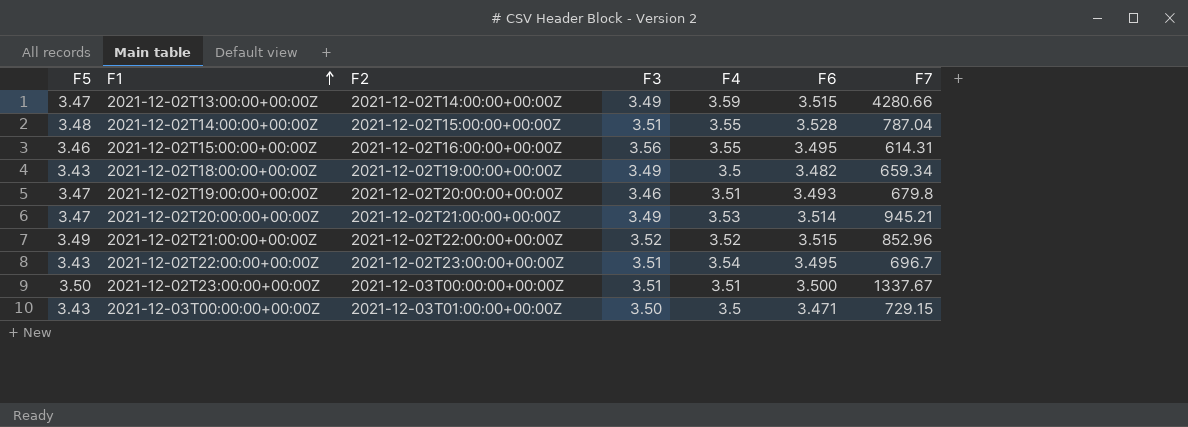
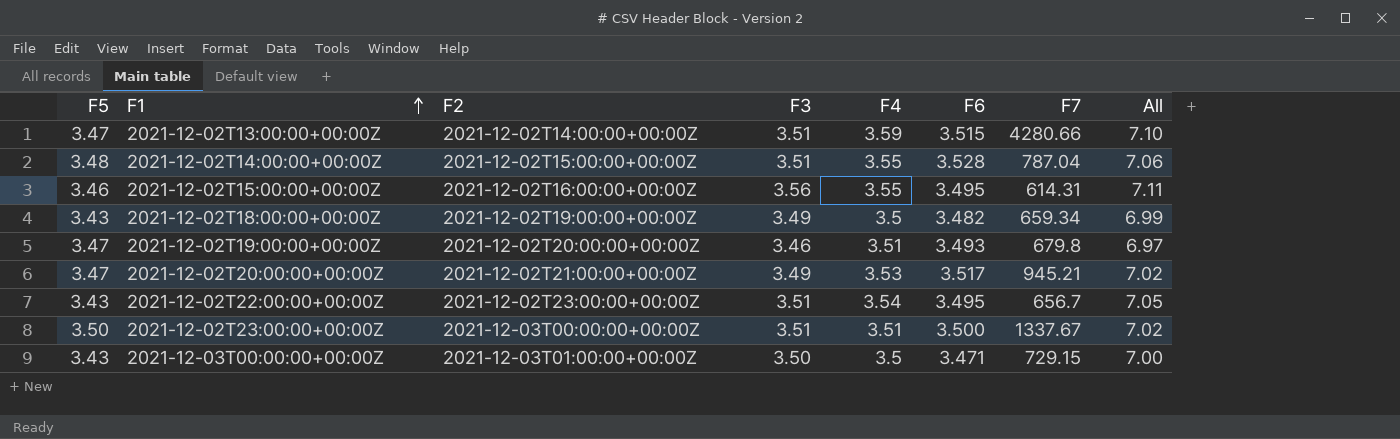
column All | formula: none -> [F3] + [F4]
row 2021-12-02T21:00:00+00:00Z: 3.49 | 2021-12-02T22:00:00+00:00Z | 3.52 | 3.52 | 3.515 | 852.96 -> none
2021-12-02T13:00:00+00:00Z | F3: 3.49 -> 3.51
2021-12-02T20:00:00+00:00Z | F6: 3.514 -> 3.517
2021-12-02T22:00:00+00:00Z | F7: 696.7 -> 656.7

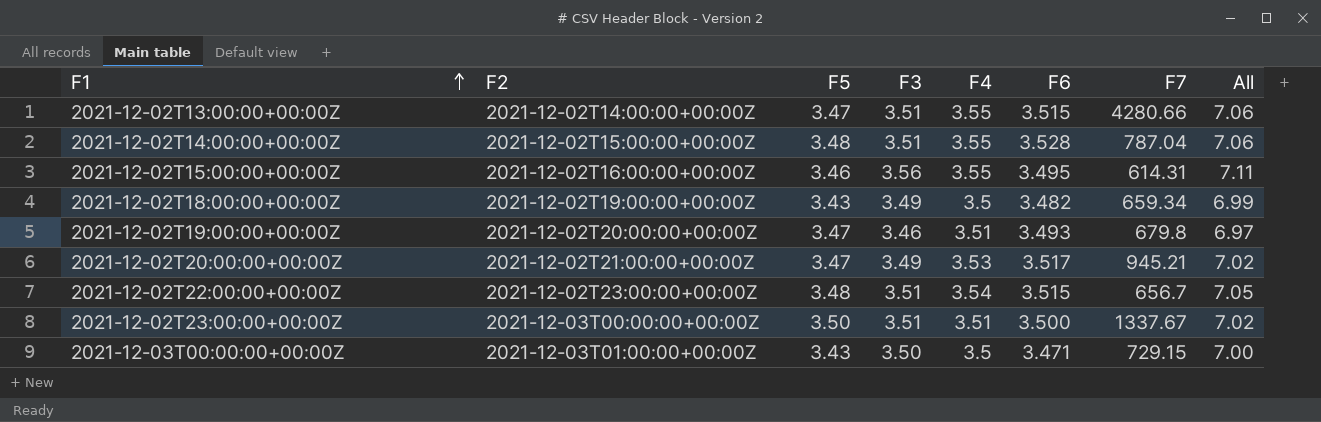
column F5 | position: 1 -> 3
2021-12-02T13:00:00+00:00Z | F4: 3.59 -> 3.55
2021-12-02T13:00:00+00:00Z | All: 7.10 -> 7.06
2021-12-02T22:00:00+00:00Z | F5: 3.43 -> 3.48
2021-12-02T22:00:00+00:00Z | F6: 3.495 -> 3.515

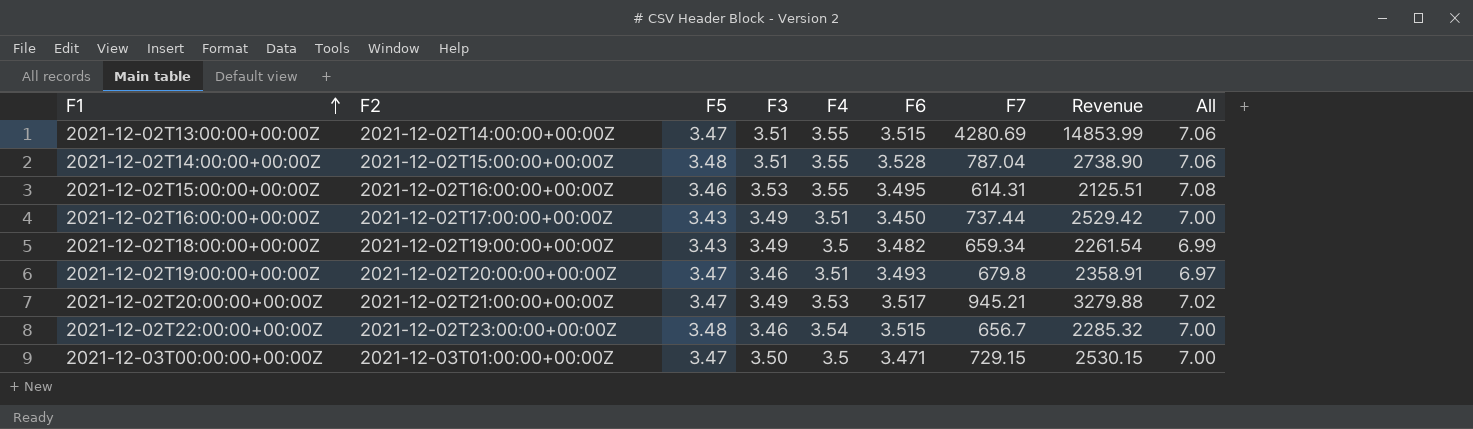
column Revenue | formula: none -> [F5] * [F7]
row 2021-12-02T23:00:00+00:00Z: 2021-12-03T00:00:00+00:00Z | 3.50 | 3.51 | 3.51 | 3.500 | 1337.67 | 7.02 -> none
2021-12-02T13:00:00+00:00Z | F7: 4280.66 -> 4280.69
2021-12-02T15:00:00+00:00Z | F3: 3.56 -> 3.53
2021-12-02T15:00:00+00:00Z | All: 7.11 -> 7.08
row 2021-12-02T16:00:00+00:00Z: none -> 2021-12-02T17:00:00+00:00Z | 3.43 | 3.49 | 3.51 | 3.450 | 737.44 | 2529.42 | 7.00
2021-12-02T22:00:00+00:00Z | F3: 3.51 -> 3.46
2021-12-02T22:00:00+00:00Z | All: 7.05 -> 7.00
2021-12-03T00:00:00+00:00Z | F5: 3.43 -> 3.47

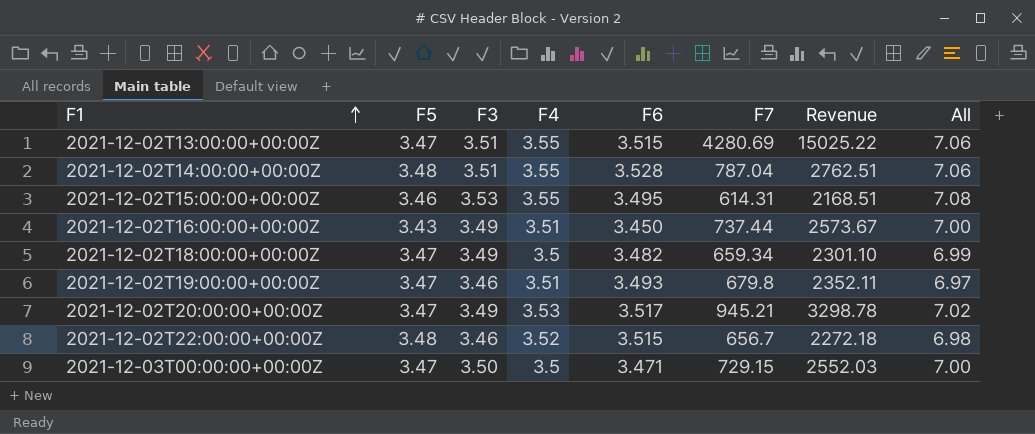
column F2 | position: 2 -> none
column Revenue | formula: [F5] * [F7] -> [F3] * [F7]
2021-12-02T18:00:00+00:00Z | F5: 3.43 -> 3.47
2021-12-02T22:00:00+00:00Z | F4: 3.54 -> 3.52
2021-12-02T22:00:00+00:00Z | All: 7.00 -> 6.98

